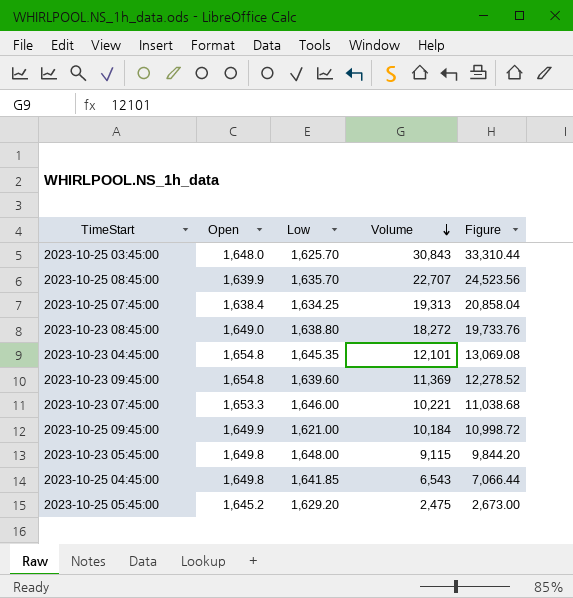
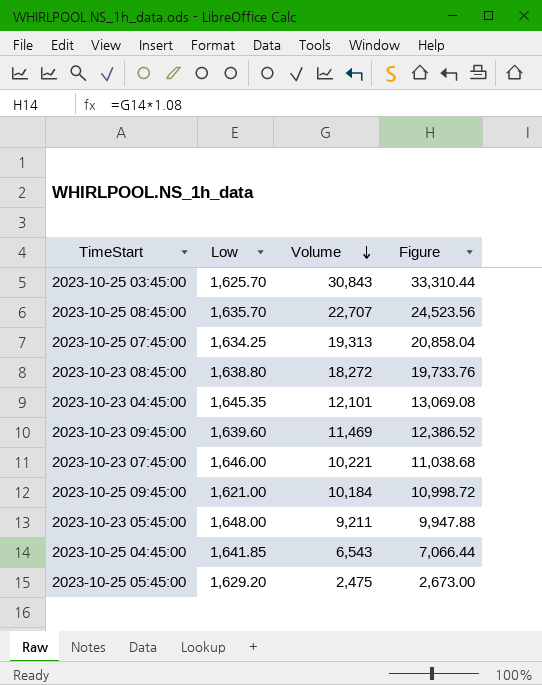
column Open | position: 2 -> none
2023-10-23 09:45:00 | Volume: 11,369 -> 11,469
2023-10-23 09:45:00 | Figure: 12,278.52 -> 12,386.52
2023-10-23 05:45:00 | Volume: 9,115 -> 9,211
2023-10-23 05:45:00 | Figure: 9,844.20 -> 9,947.88

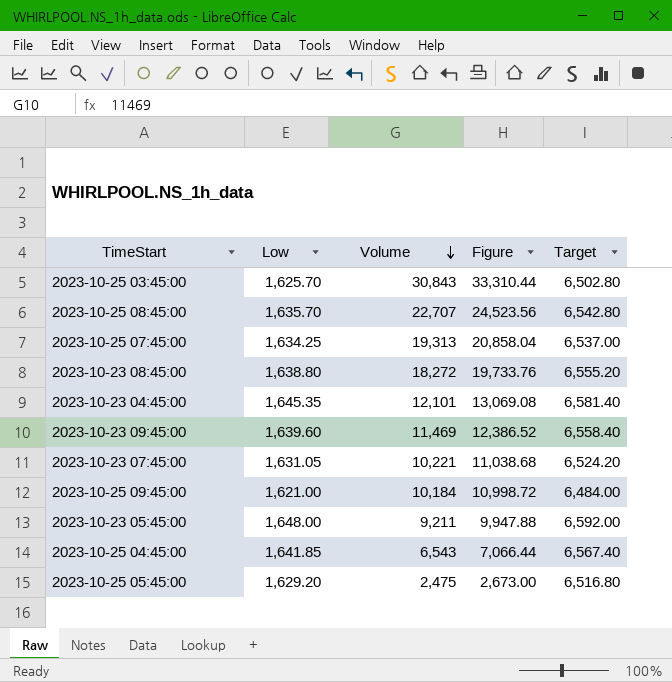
column Target | formula: none -> [Low] * 4
2023-10-23 07:45:00 | Low: 1,646.00 -> 1,631.05

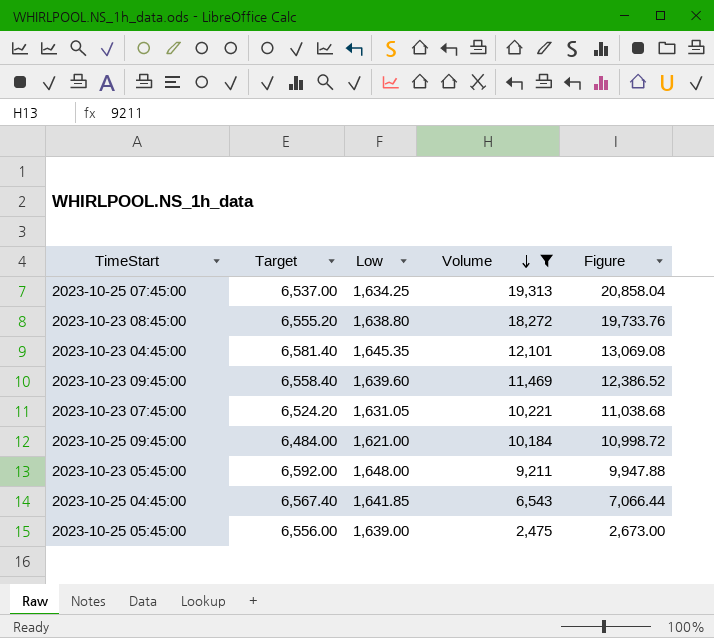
filter: none -> Volume <= 19,313
column Target | position: 5 -> 2
2023-10-25 05:45:00 | Target: 6,516.80 -> 6,556.00
2023-10-25 05:45:00 | Low: 1,629.20 -> 1,639.00

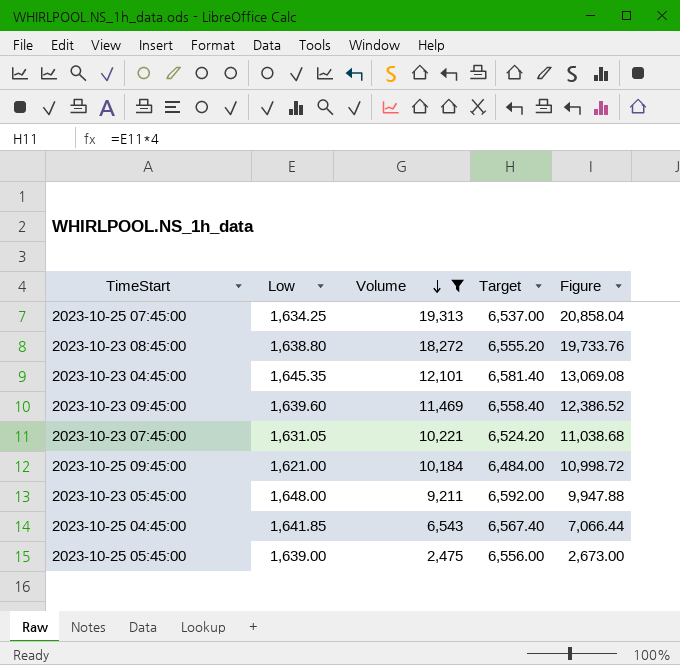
column Target | position: 2 -> 4

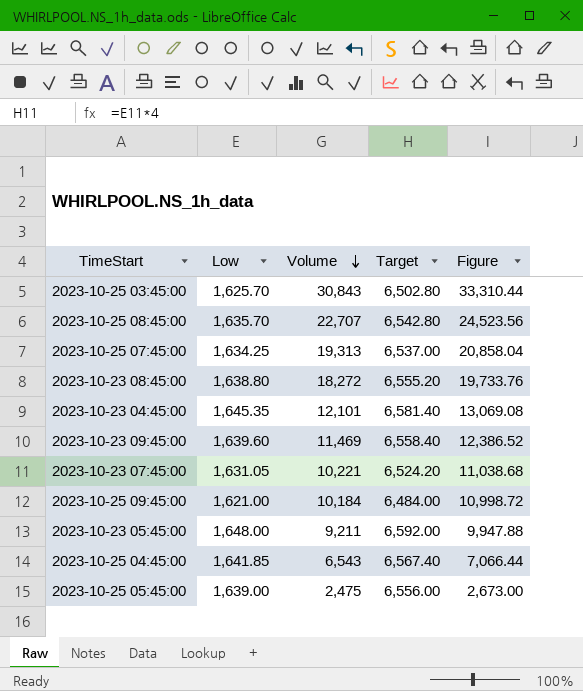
filter: Volume <= 19,313 -> none

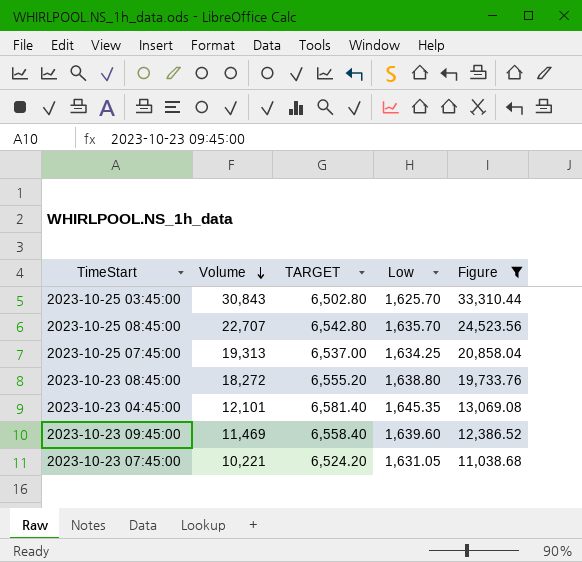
filter: none -> Figure >= 11,038.68
column name: Target -> TARGET
column Low | position: 2 -> 4

